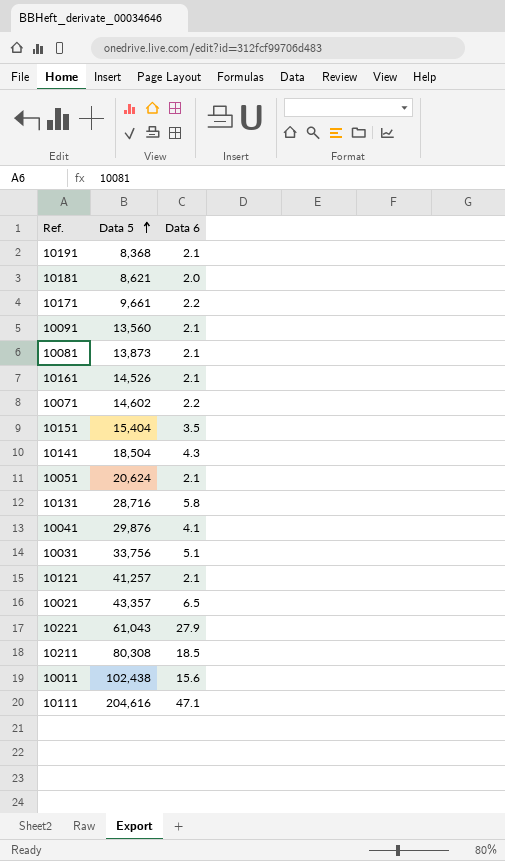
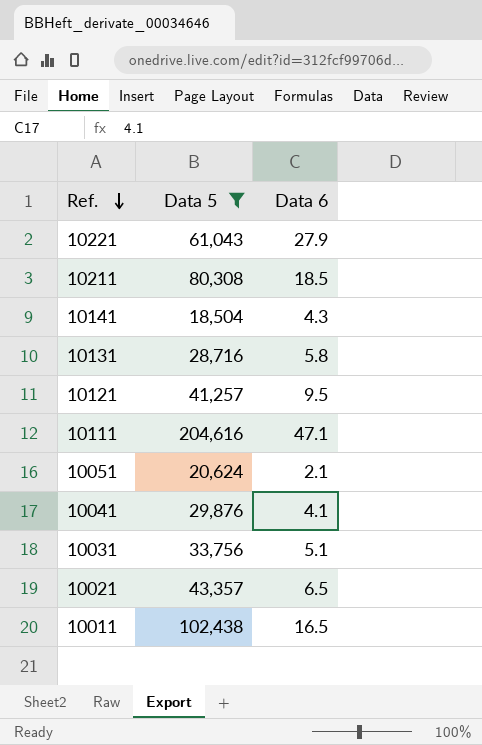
filter: none -> Data 5 >= 18,504
row order: Data 5 ascending -> Ref. descending
10121 | Data 6: 2.1 -> 9.5
10011 | Data 6: 15.6 -> 16.5

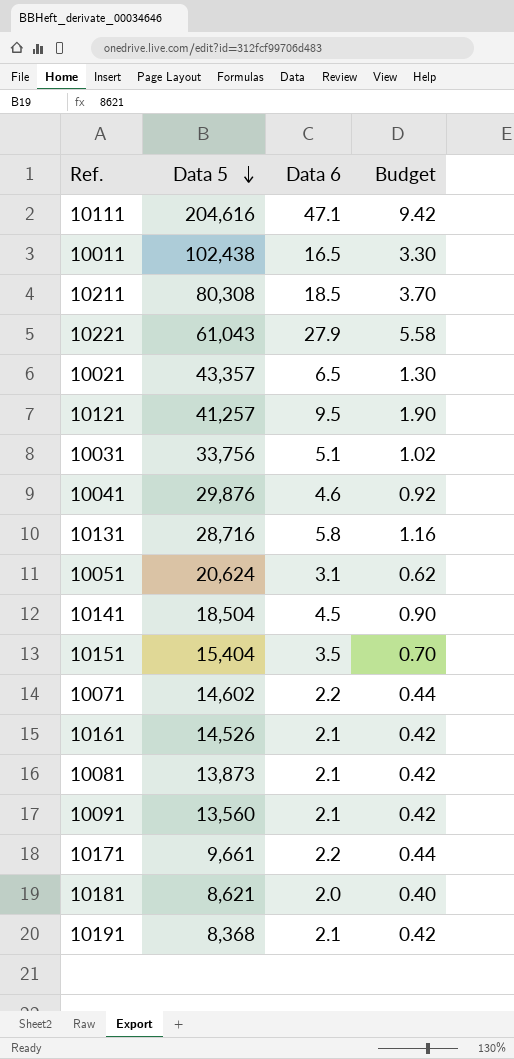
filter: Data 5 >= 18,504 -> none
row order: Ref. descending -> Data 5 descending
column Budget | formula: none -> [Data 6] * 0.2
10041 | Data 6: 4.1 -> 4.6
10051 | Data 6: 2.1 -> 3.1
10141 | Data 6: 4.3 -> 4.5

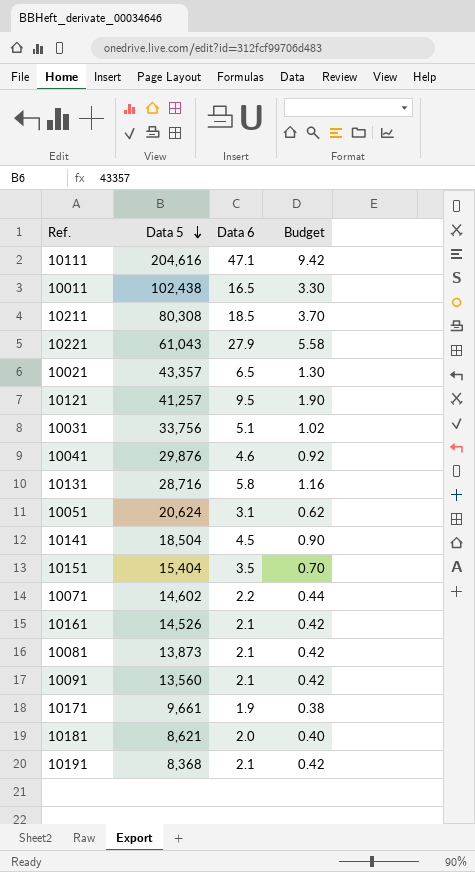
10171 | Data 6: 2.2 -> 1.9
10171 | Budget: 0.44 -> 0.38

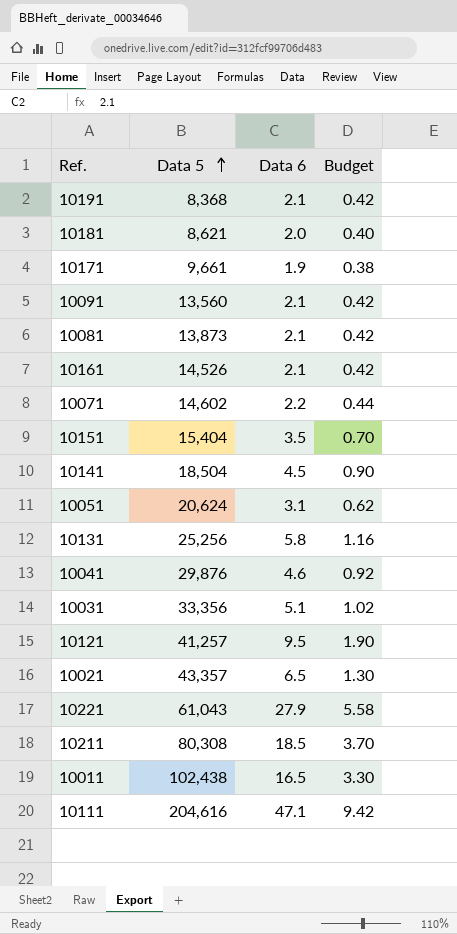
row order: Data 5 descending -> Data 5 ascending
10131 | Data 5: 28,716 -> 25,256
10031 | Data 5: 33,756 -> 33,356

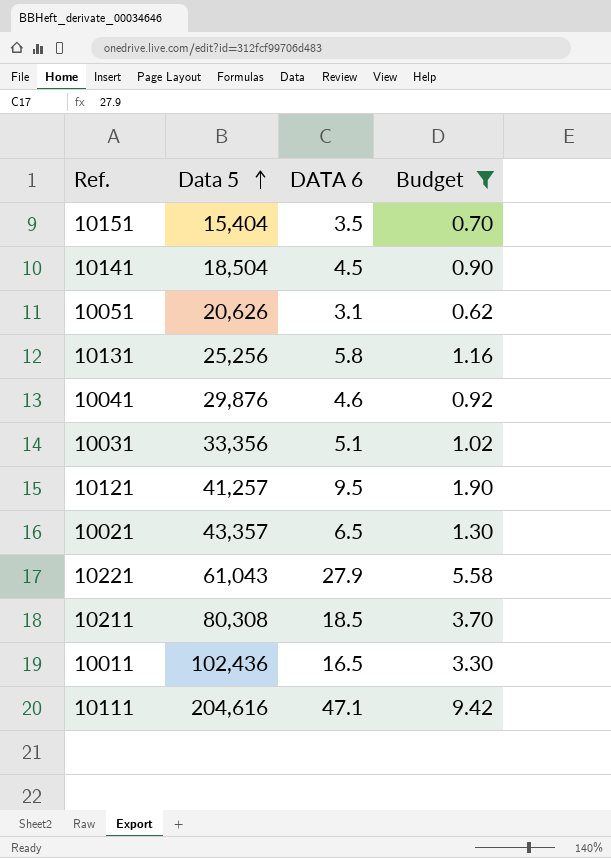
filter: none -> Budget >= 0.62
column name: Data 6 -> DATA 6
10051 | Data 5: 20,624 -> 20,626
10011 | Data 5: 102,438 -> 102,436

